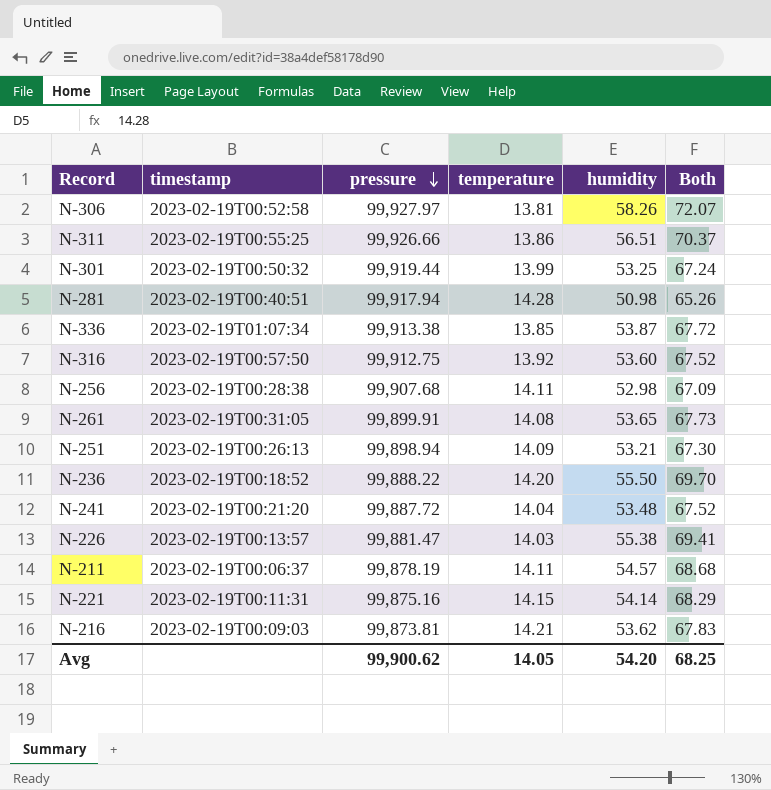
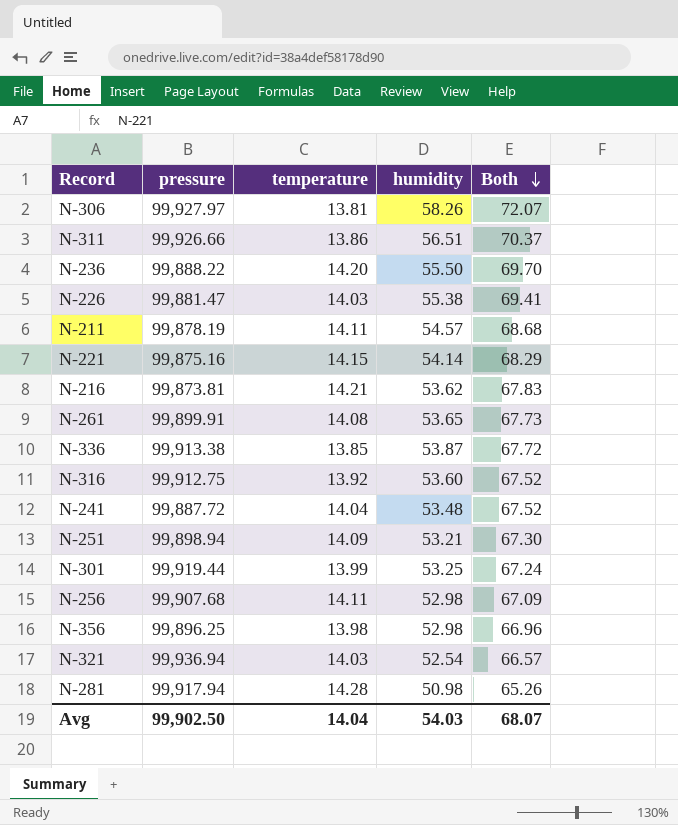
row order: pressure descending -> Both descending
column timestamp | position: 2 -> none
row N-356: none -> 99,896.25 | 13.98 | 52.98 | 66.96
row N-321: none -> 99,936.94 | 14.03 | 52.54 | 66.57
Avg | pressure: 99,900.62 -> 99,902.50
Avg | temperature: 14.05 -> 14.04
Avg | humidity: 54.20 -> 54.03
Avg | Both: 68.25 -> 68.07

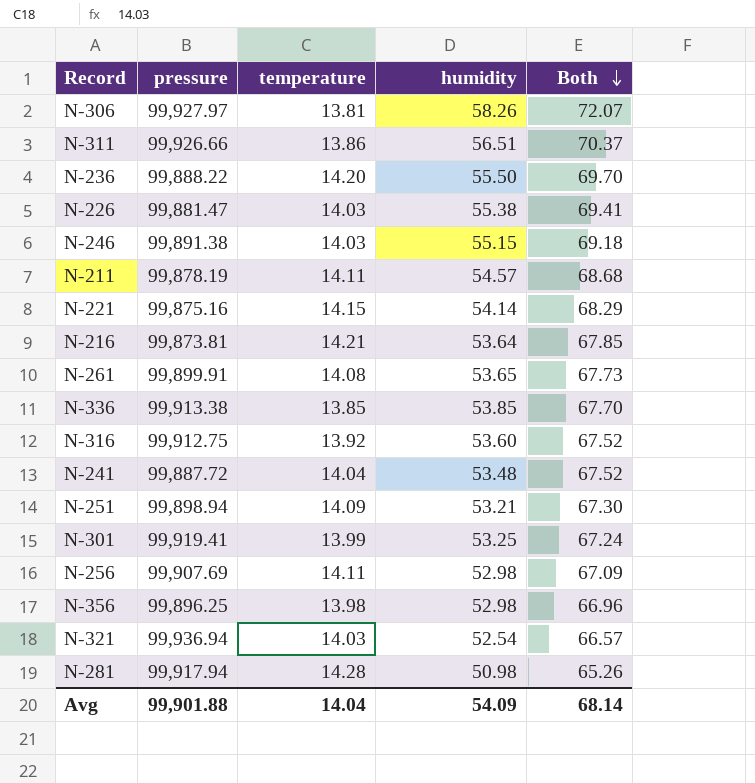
row N-246: none -> 99,891.38 | 14.03 | 55.15 | 69.18
N-216 | humidity: 53.62 -> 53.64
N-216 | Both: 67.83 -> 67.85
N-336 | humidity: 53.87 -> 53.85
N-336 | Both: 67.72 -> 67.70
N-301 | pressure: 99,919.44 -> 99,919.41
N-256 | pressure: 99,907.68 -> 99,907.69
Avg | pressure: 99,902.50 -> 99,901.88
Avg | humidity: 54.03 -> 54.09
Avg | Both: 68.07 -> 68.14

